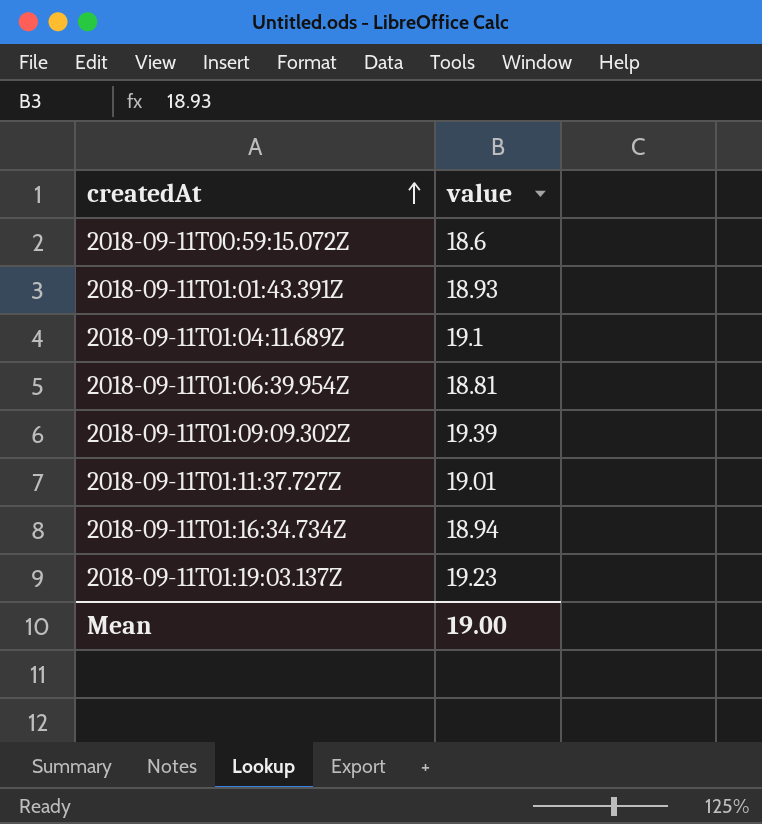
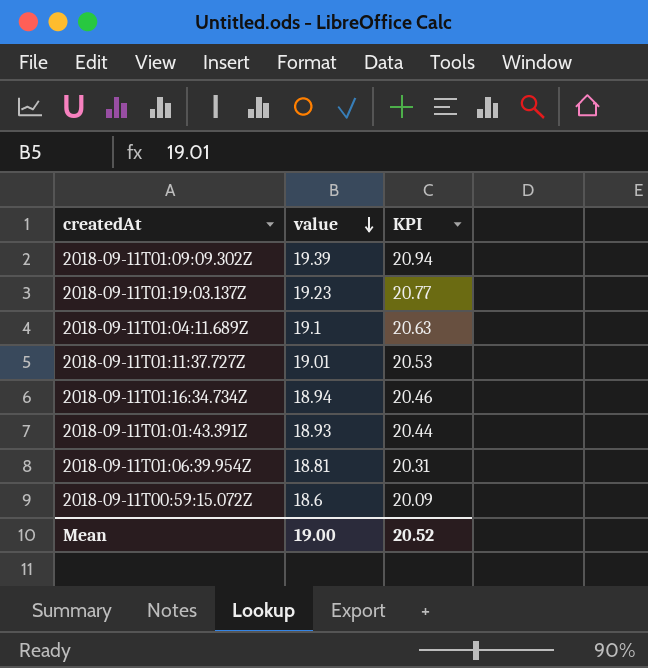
row order: createdAt ascending -> value descending
column KPI | formula: none -> [value] * 1.08

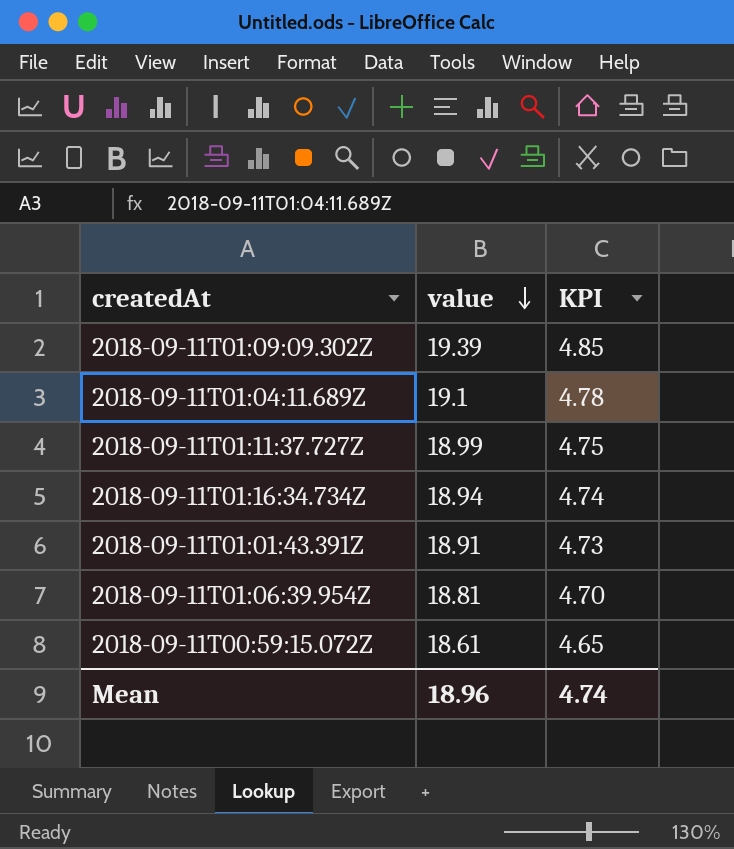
column KPI | formula: [value] * 1.08 -> [value] * 0.25
row 2018-09-11T01:19:03.137Z: 19.23 | 20.77 -> none
2018-09-11T01:11:37.727Z | value: 19.01 -> 18.99
2018-09-11T01:01:43.391Z | value: 18.93 -> 18.91
2018-09-11T00:59:15.072Z | value: 18.6 -> 18.61
Mean | value: 19.00 -> 18.96
Mean | KPI: 20.52 -> 4.74

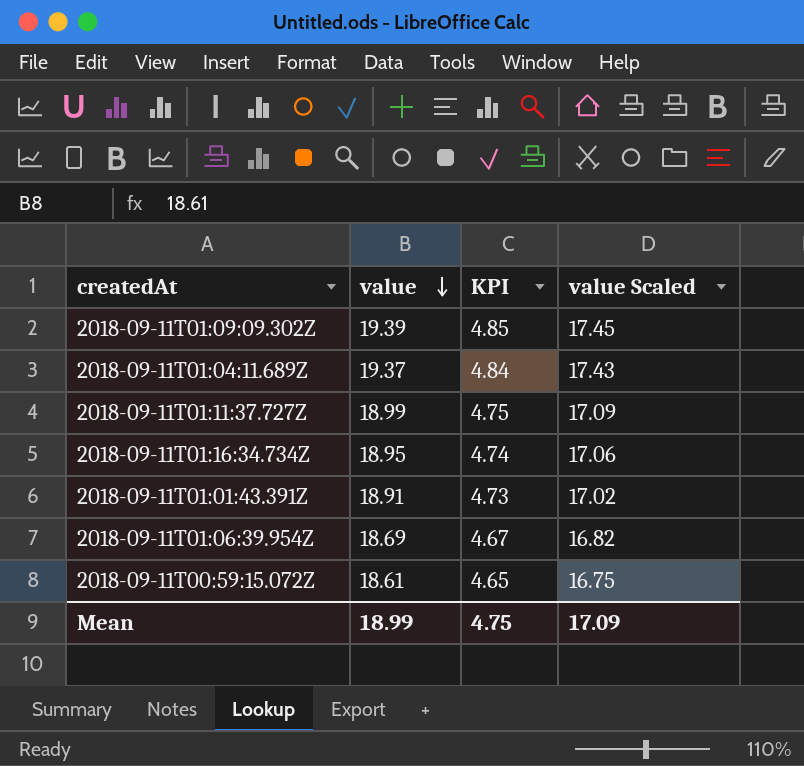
column value Scaled | formula: none -> [value] * 0.9
2018-09-11T01:04:11.689Z | value: 19.1 -> 19.37
2018-09-11T01:04:11.689Z | KPI: 4.78 -> 4.84
2018-09-11T01:16:34.734Z | value: 18.94 -> 18.95
2018-09-11T01:06:39.954Z | value: 18.81 -> 18.69
2018-09-11T01:06:39.954Z | KPI: 4.70 -> 4.67
Mean | value: 18.96 -> 18.99
Mean | KPI: 4.74 -> 4.75

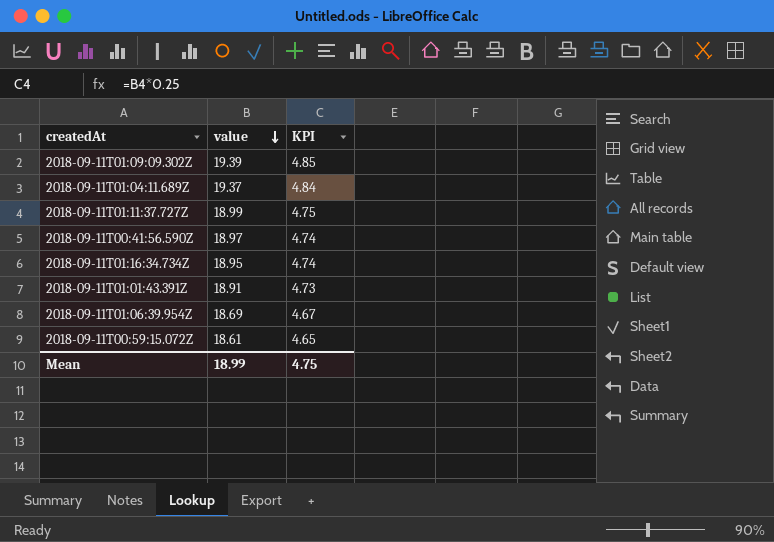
column value Scaled | formula: [value] * 0.9 -> none
row 2018-09-11T00:41:56.590Z: none -> 18.97 | 4.74

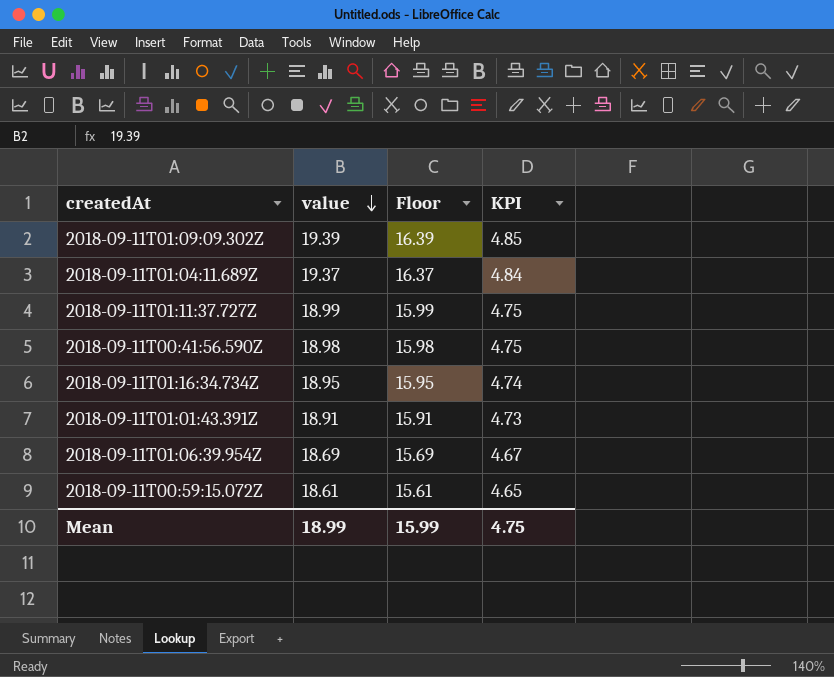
column Floor | formula: none -> [value] - 3
2018-09-11T00:41:56.590Z | value: 18.97 -> 18.98
2018-09-11T00:41:56.590Z | KPI: 4.74 -> 4.75

